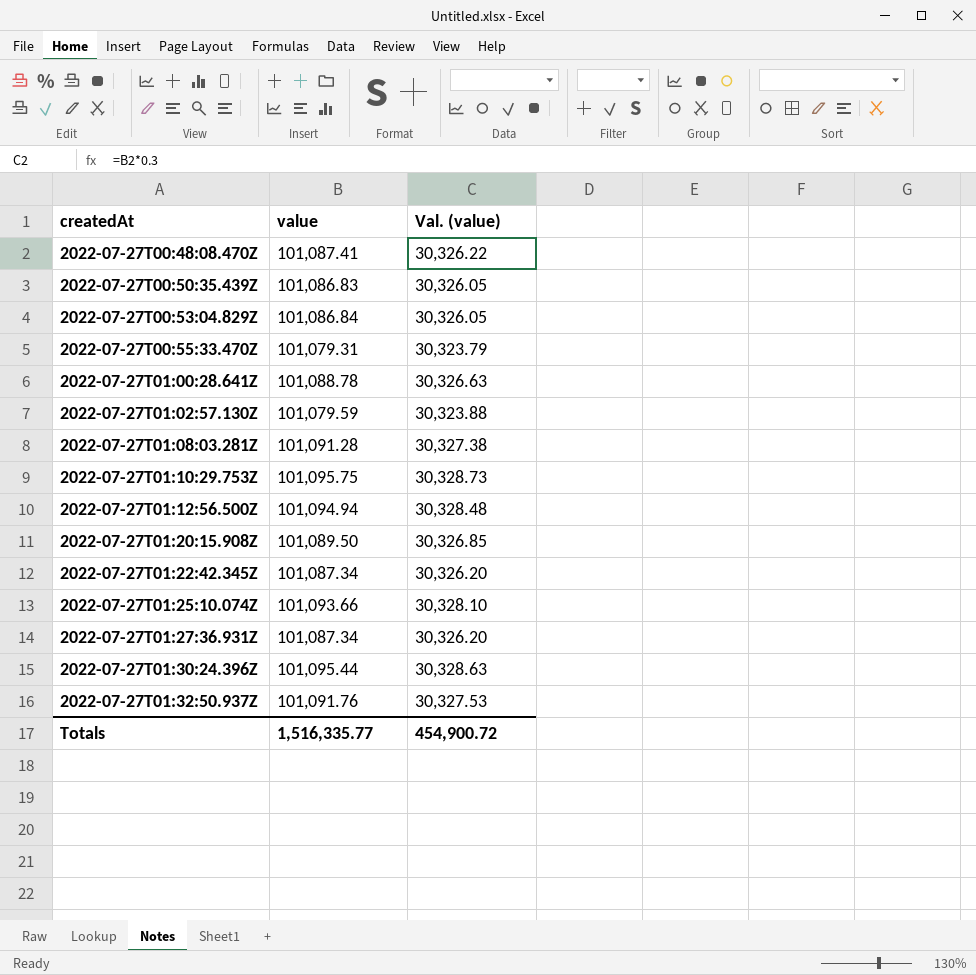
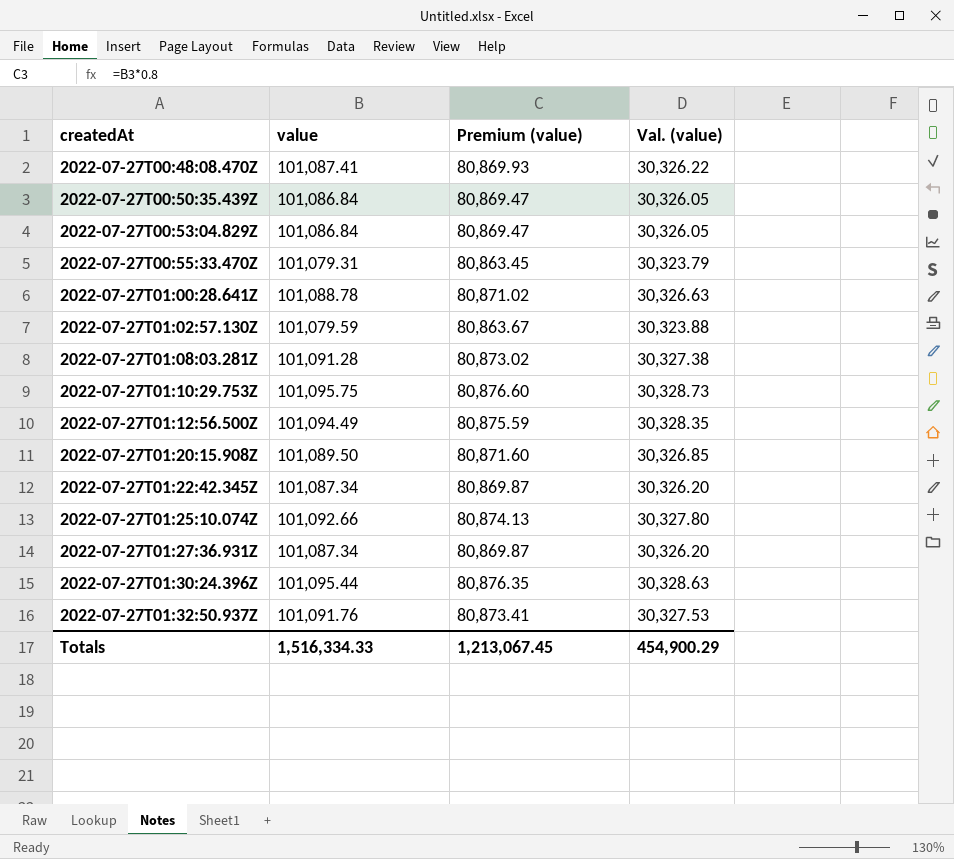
column Premium (value) | formula: none -> [value] * 0.8
2022-07-27T00:50:35.439Z | value: 101,086.83 -> 101,086.84
2022-07-27T01:12:56.500Z | value: 101,094.94 -> 101,094.49
2022-07-27T01:12:56.500Z | Val. (value): 30,328.48 -> 30,328.35
2022-07-27T01:25:10.074Z | value: 101,093.66 -> 101,092.66
2022-07-27T01:25:10.074Z | Val. (value): 30,328.10 -> 30,327.80
Totals | value: 1,516,335.77 -> 1,516,334.33
Totals | Val. (value): 454,900.72 -> 454,900.29

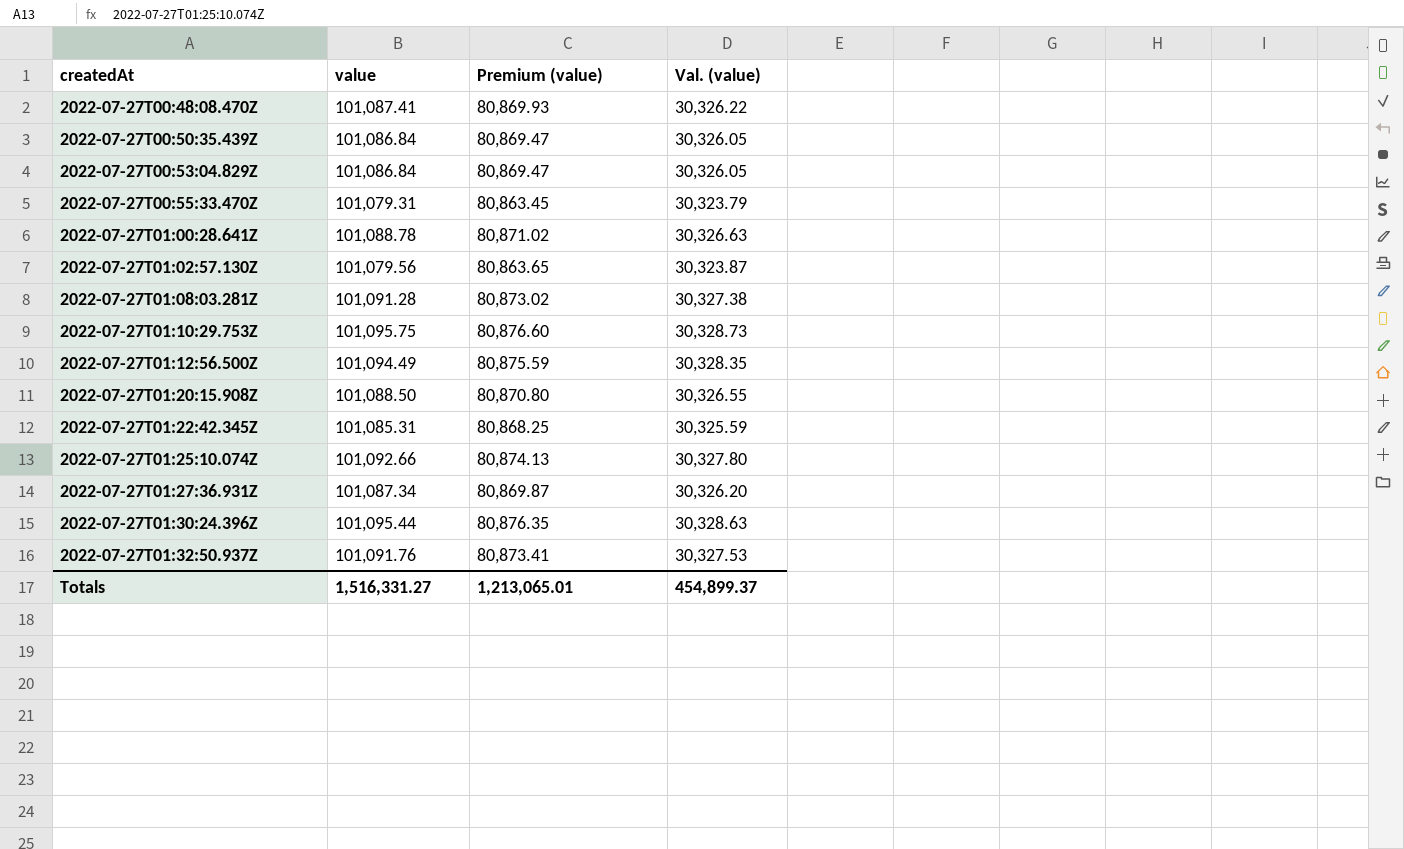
2022-07-27T01:02:57.130Z | value: 101,079.59 -> 101,079.56
2022-07-27T01:02:57.130Z | Premium (value): 80,863.67 -> 80,863.65
2022-07-27T01:02:57.130Z | Val. (value): 30,323.88 -> 30,323.87
2022-07-27T01:20:15.908Z | value: 101,089.50 -> 101,088.50
2022-07-27T01:20:15.908Z | Premium (value): 80,871.60 -> 80,870.80
2022-07-27T01:20:15.908Z | Val. (value): 30,326.85 -> 30,326.55
2022-07-27T01:22:42.345Z | value: 101,087.34 -> 101,085.31
2022-07-27T01:22:42.345Z | Premium (value): 80,869.87 -> 80,868.25
2022-07-27T01:22:42.345Z | Val. (value): 30,326.20 -> 30,325.59
Totals | value: 1,516,334.33 -> 1,516,331.27
Totals | Premium (value): 1,213,067.45 -> 1,213,065.01
Totals | Val. (value): 454,900.29 -> 454,899.37

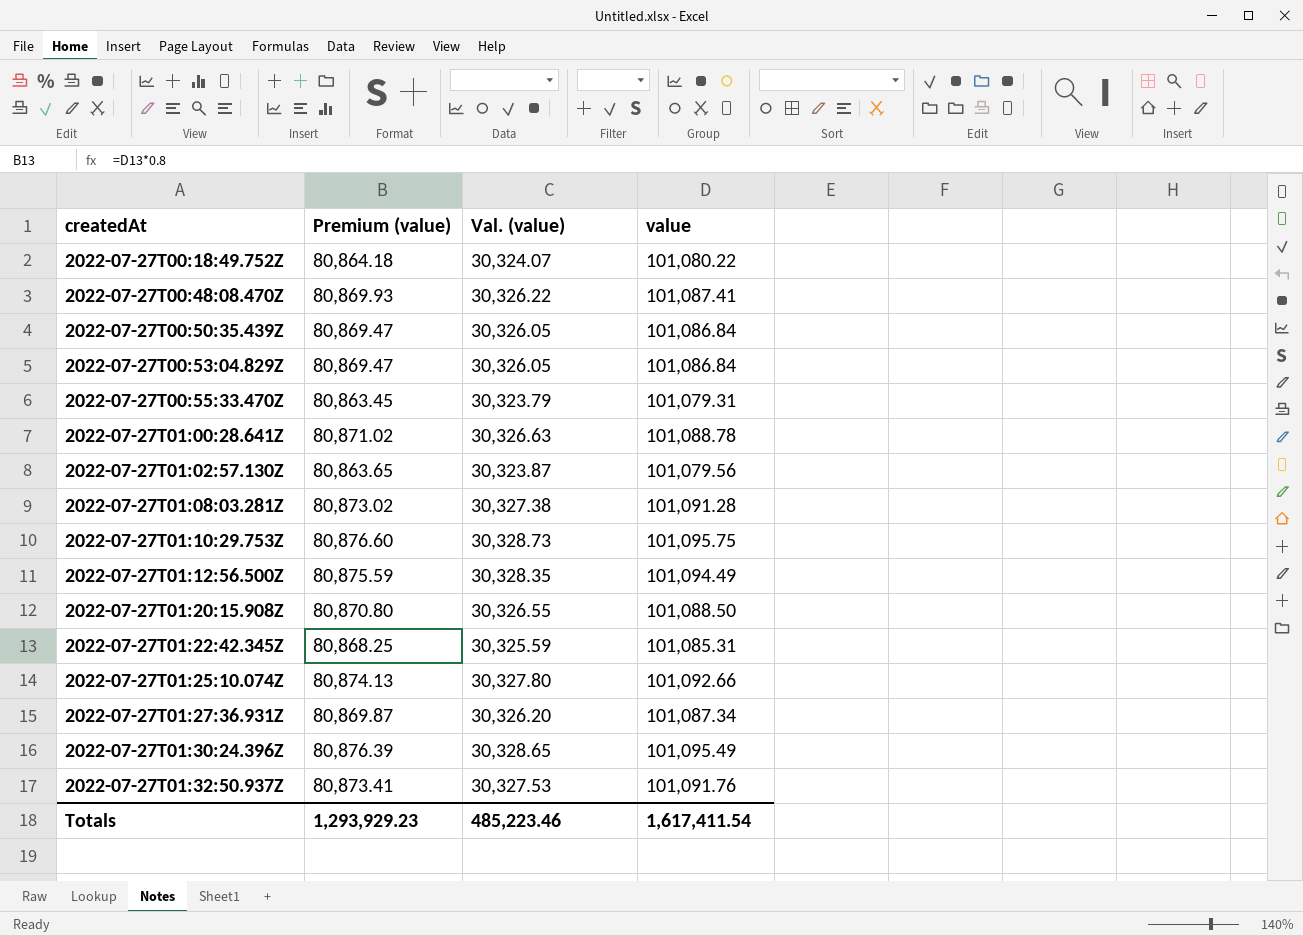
column value | position: 2 -> 4
row 2022-07-27T00:18:49.752Z: none -> 80,864.18 | 30,324.07 | 101,080.22
2022-07-27T01:30:24.396Z | Premium (value): 80,876.35 -> 80,876.39
2022-07-27T01:30:24.396Z | Val. (value): 30,328.63 -> 30,328.65
2022-07-27T01:30:24.396Z | value: 101,095.44 -> 101,095.49
Totals | Premium (value): 1,213,065.01 -> 1,293,929.23
Totals | Val. (value): 454,899.37 -> 485,223.46
Totals | value: 1,516,331.27 -> 1,617,411.54

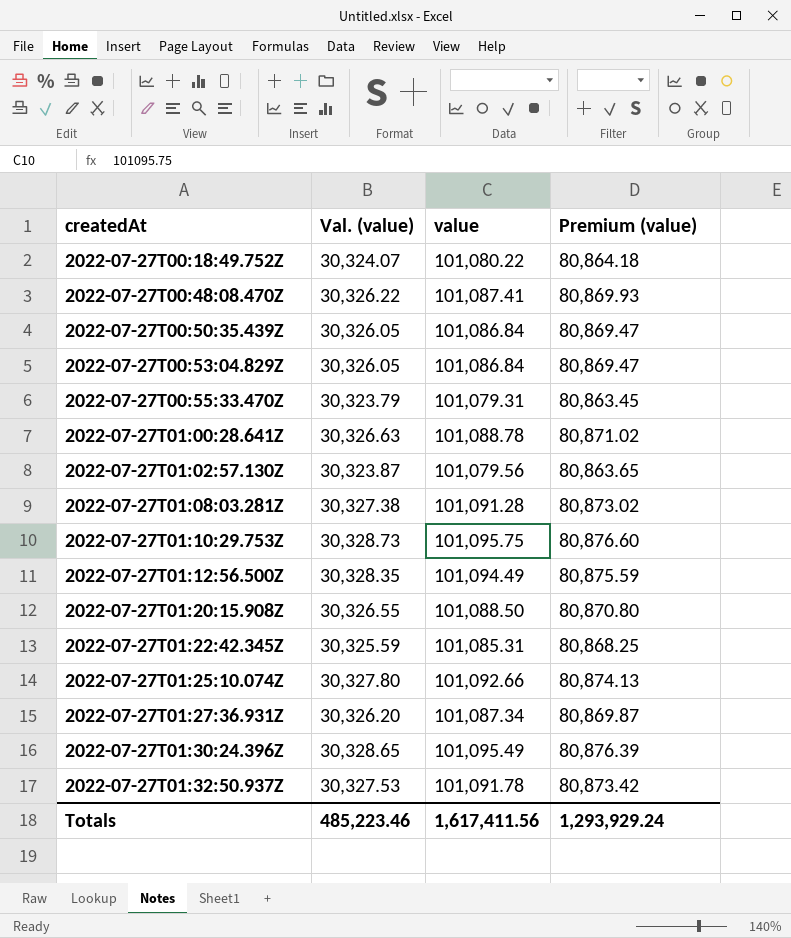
column Premium (value) | position: 2 -> 4
2022-07-27T01:32:50.937Z | value: 101,091.76 -> 101,091.78
2022-07-27T01:32:50.937Z | Premium (value): 80,873.41 -> 80,873.42
Totals | value: 1,617,411.54 -> 1,617,411.56
Totals | Premium (value): 1,293,929.23 -> 1,293,929.24

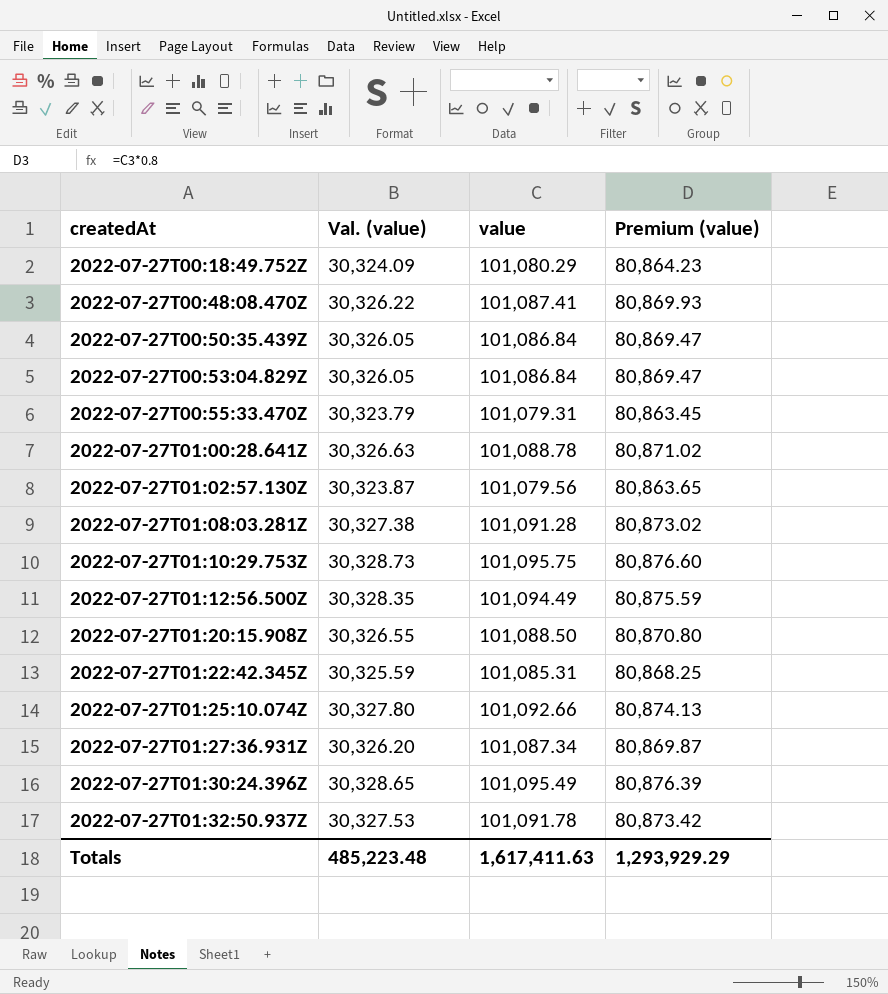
2022-07-27T00:18:49.752Z | Val. (value): 30,324.07 -> 30,324.09
2022-07-27T00:18:49.752Z | value: 101,080.22 -> 101,080.29
2022-07-27T00:18:49.752Z | Premium (value): 80,864.18 -> 80,864.23
Totals | Val. (value): 485,223.46 -> 485,223.48
Totals | value: 1,617,411.56 -> 1,617,411.63
Totals | Premium (value): 1,293,929.24 -> 1,293,929.29

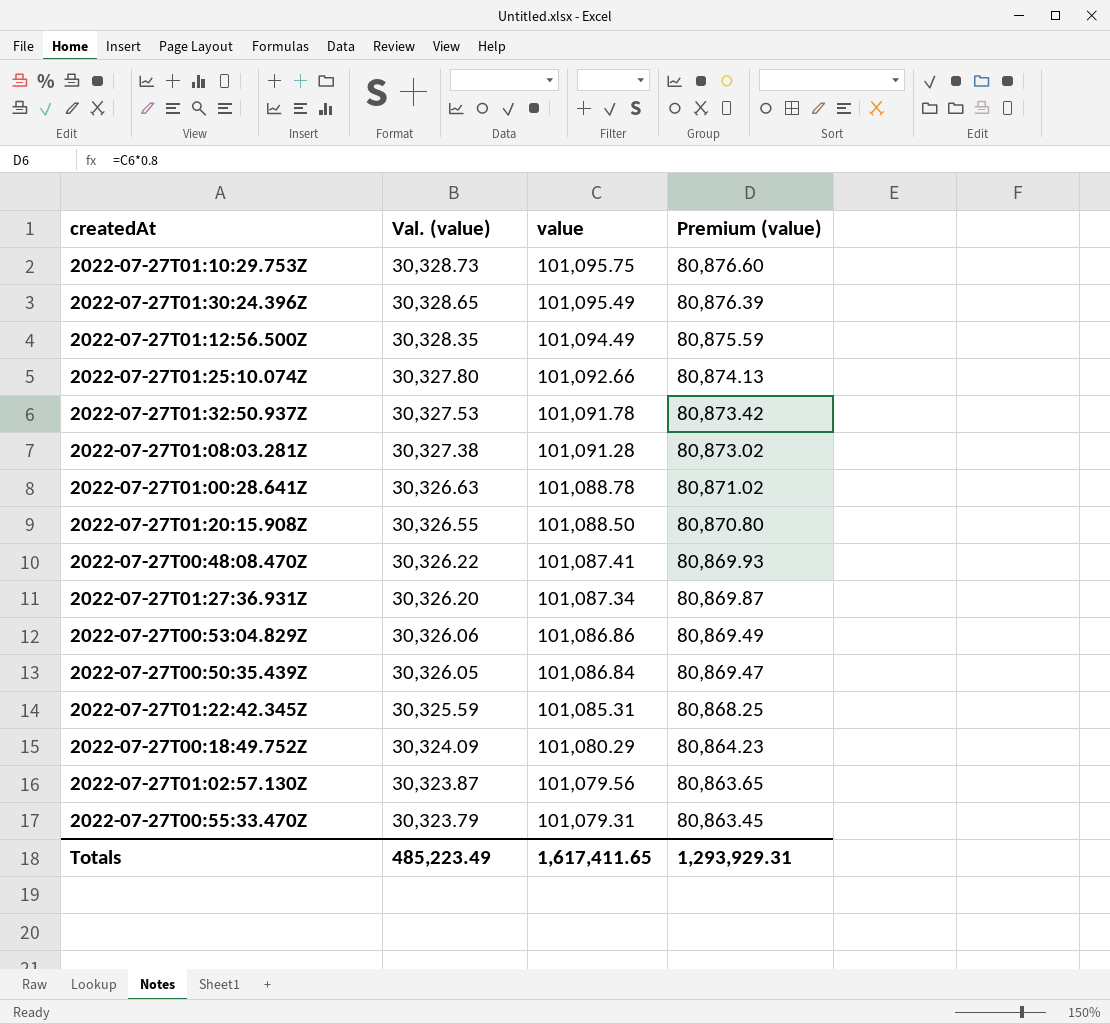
row order: createdAt ascending -> Val. (value) descending
2022-07-27T00:53:04.829Z | Val. (value): 30,326.05 -> 30,326.06
2022-07-27T00:53:04.829Z | value: 101,086.84 -> 101,086.86
2022-07-27T00:53:04.829Z | Premium (value): 80,869.47 -> 80,869.49
Totals | Val. (value): 485,223.48 -> 485,223.49
Totals | value: 1,617,411.63 -> 1,617,411.65
Totals | Premium (value): 1,293,929.29 -> 1,293,929.31

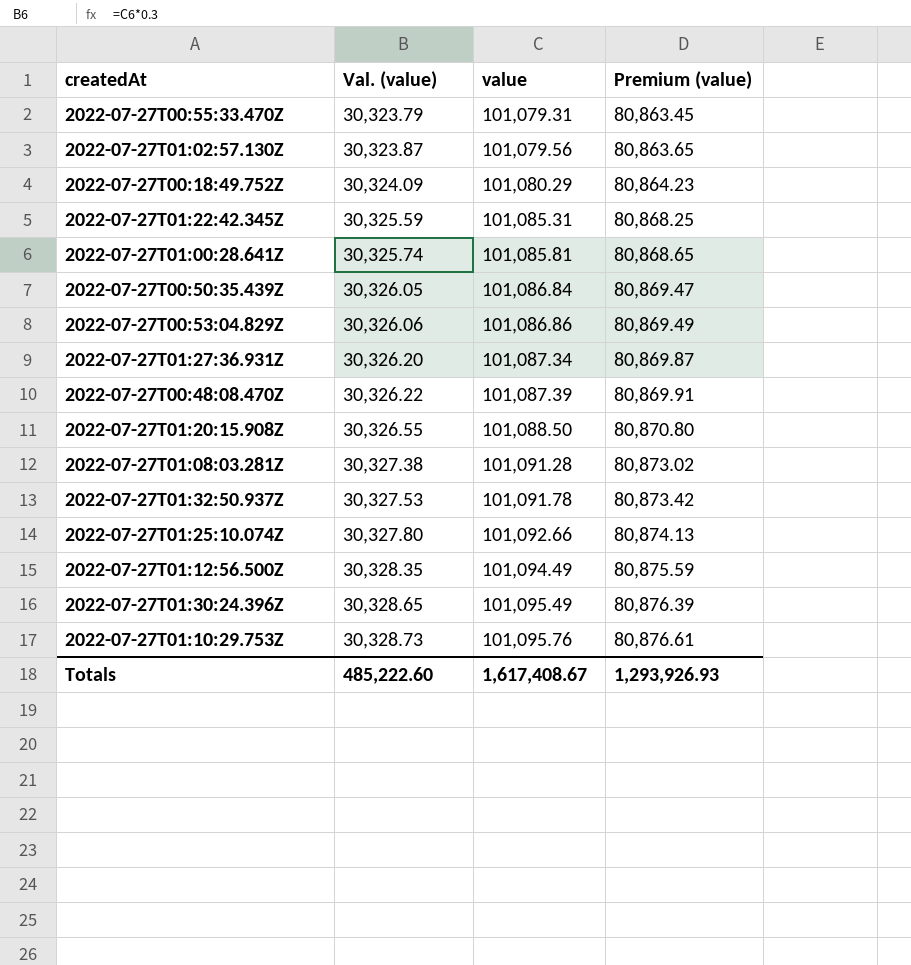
row order: Val. (value) descending -> Val. (value) ascending
2022-07-27T01:00:28.641Z | Val. (value): 30,326.63 -> 30,325.74
2022-07-27T01:00:28.641Z | value: 101,088.78 -> 101,085.81
2022-07-27T01:00:28.641Z | Premium (value): 80,871.02 -> 80,868.65
2022-07-27T00:48:08.470Z | value: 101,087.41 -> 101,087.39
2022-07-27T00:48:08.470Z | Premium (value): 80,869.93 -> 80,869.91
2022-07-27T01:10:29.753Z | value: 101,095.75 -> 101,095.76
2022-07-27T01:10:29.753Z | Premium (value): 80,876.60 -> 80,876.61
Totals | Val. (value): 485,223.49 -> 485,222.60
Totals | value: 1,617,411.65 -> 1,617,408.67
Totals | Premium (value): 1,293,929.31 -> 1,293,926.93

